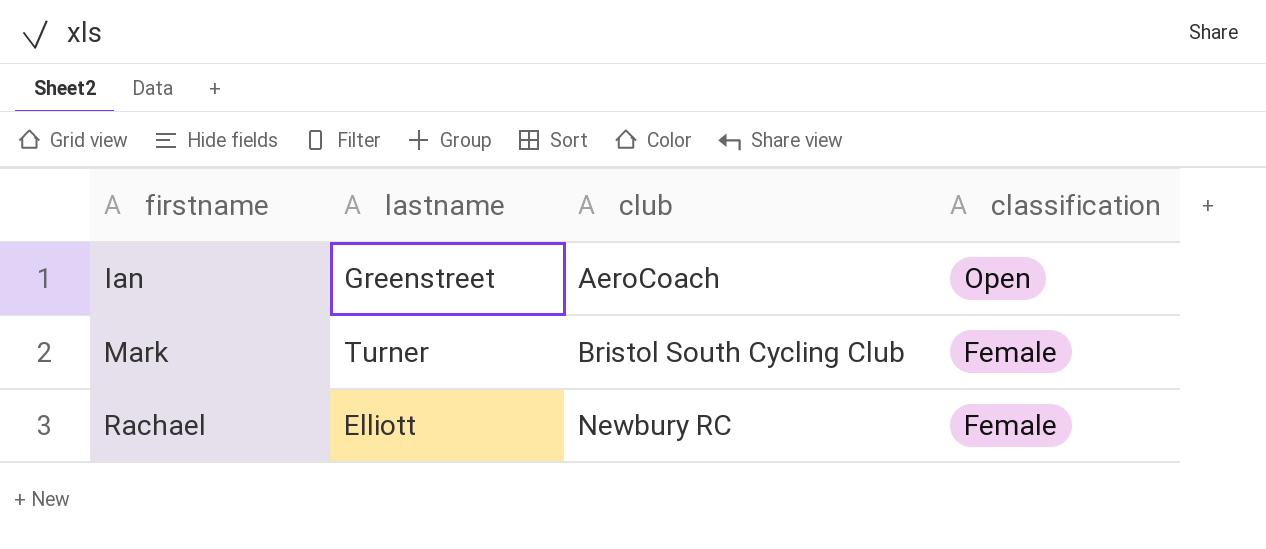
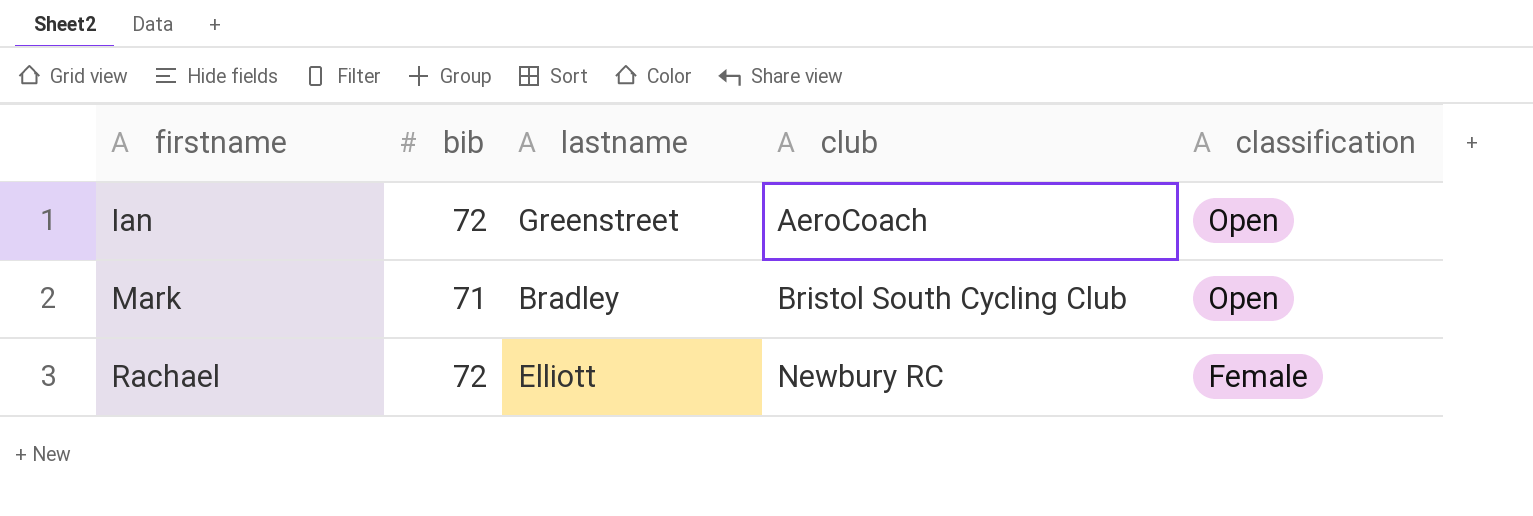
column bib | position: none -> 2
Mark | lastname: Turner -> Bradley
Mark | classification: Female -> Open

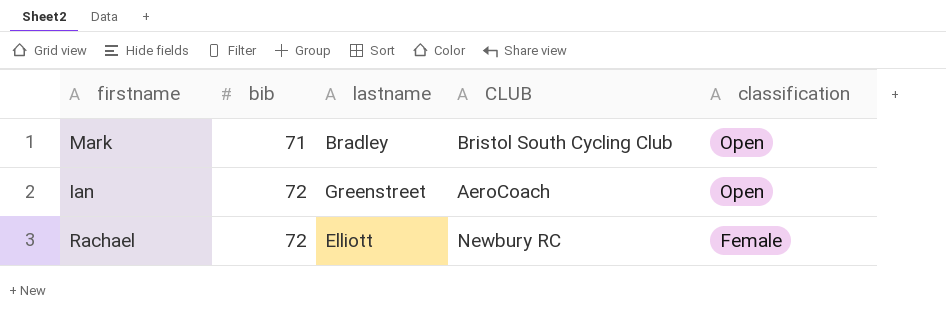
row order: firstname ascending -> bib ascending
column name: club -> CLUB

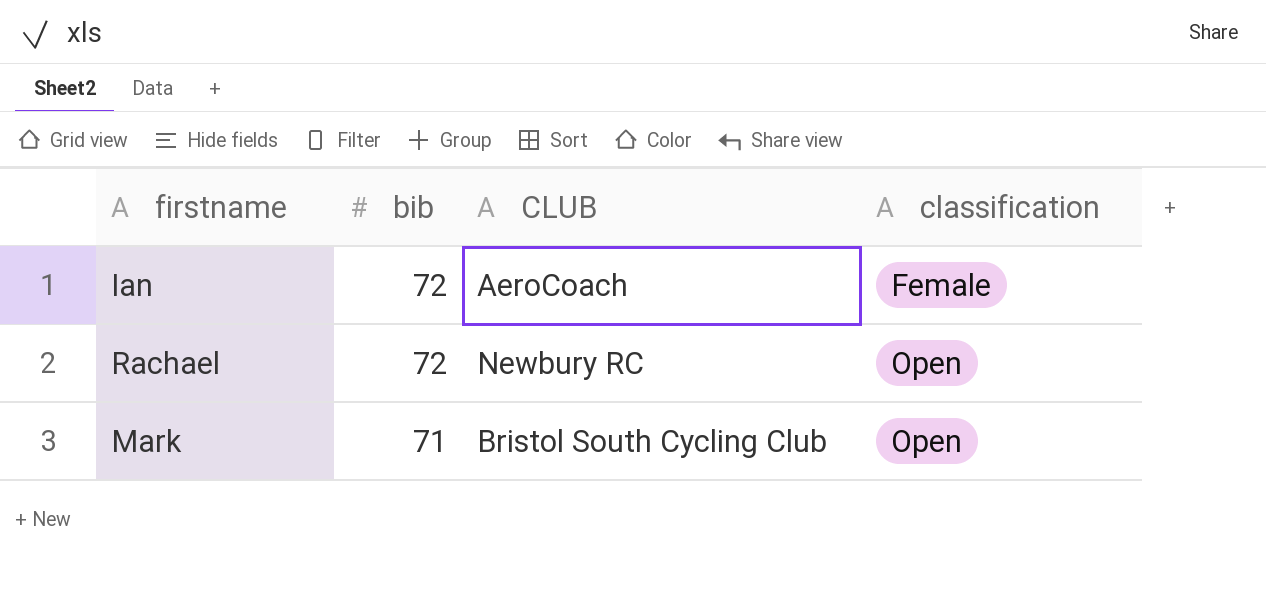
row order: bib ascending -> bib descending
column lastname | position: 3 -> none
Ian | classification: Open -> Female
Rachael | classification: Female -> Open

